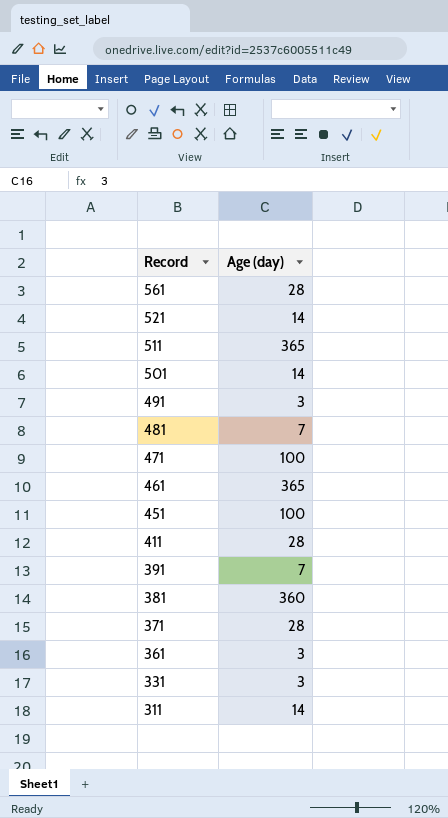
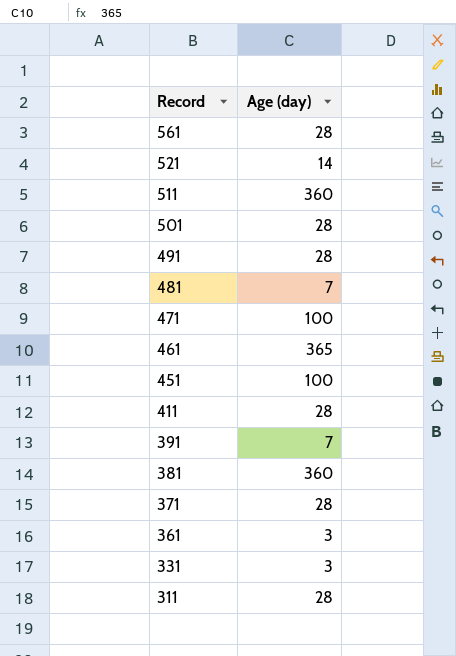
511 | Age (day): 365 -> 360
501 | Age (day): 14 -> 28
491 | Age (day): 3 -> 28
311 | Age (day): 14 -> 28

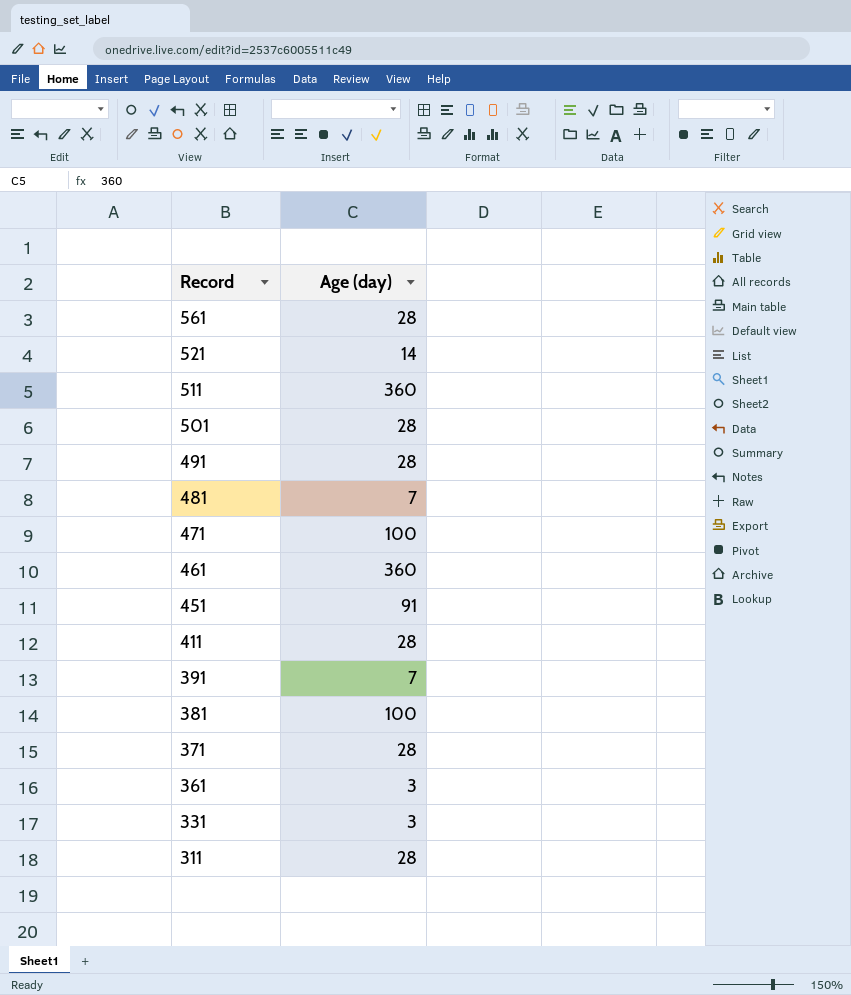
461 | Age (day): 365 -> 360
451 | Age (day): 100 -> 91
381 | Age (day): 360 -> 100

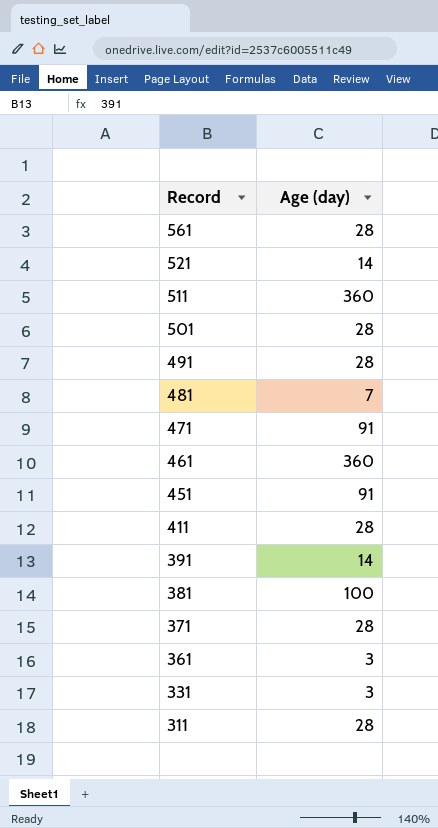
471 | Age (day): 100 -> 91
391 | Age (day): 7 -> 14

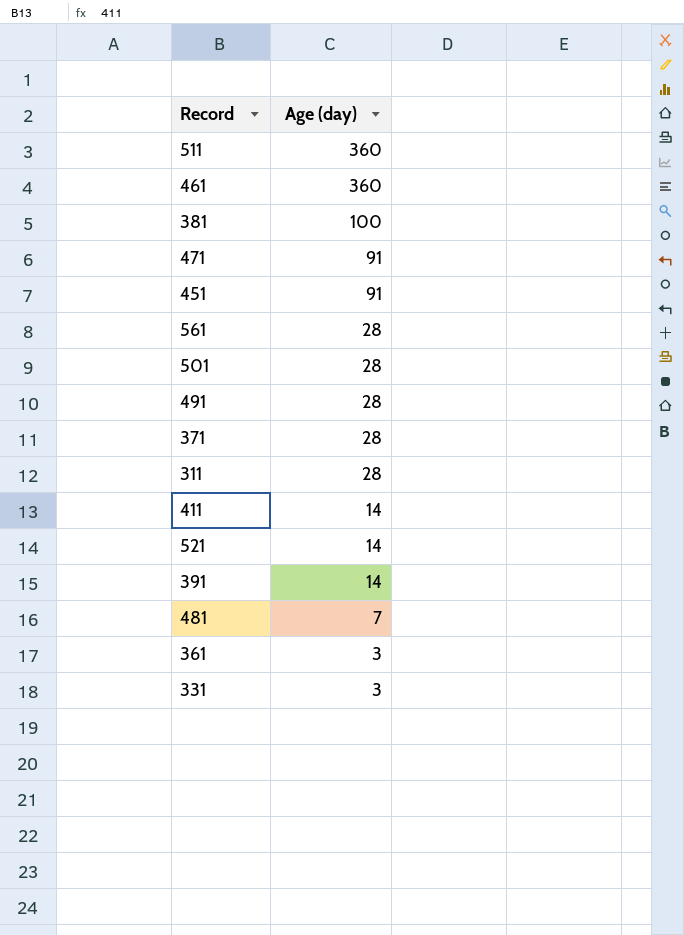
row order: Record descending -> Age (day) descending
411 | Age (day): 28 -> 14

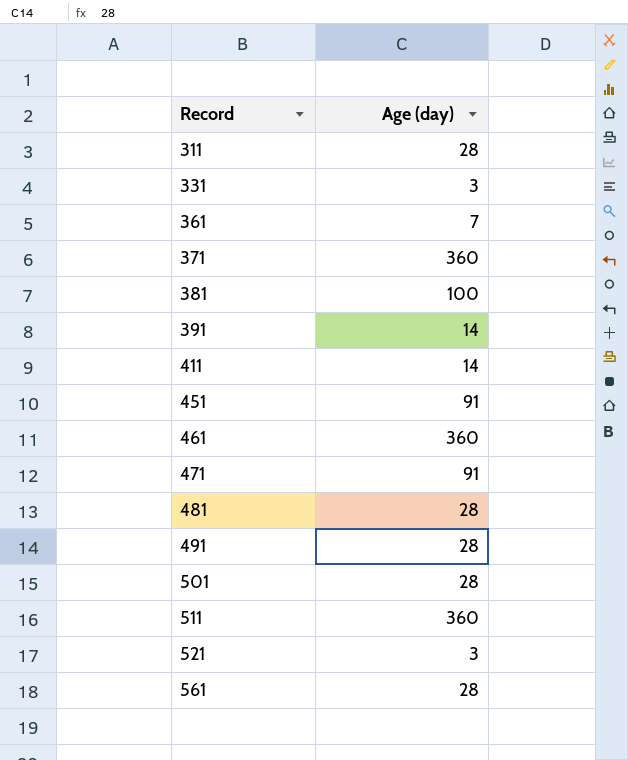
row order: Age (day) descending -> Record ascending
361 | Age (day): 3 -> 7
371 | Age (day): 28 -> 360
481 | Age (day): 7 -> 28
521 | Age (day): 14 -> 3

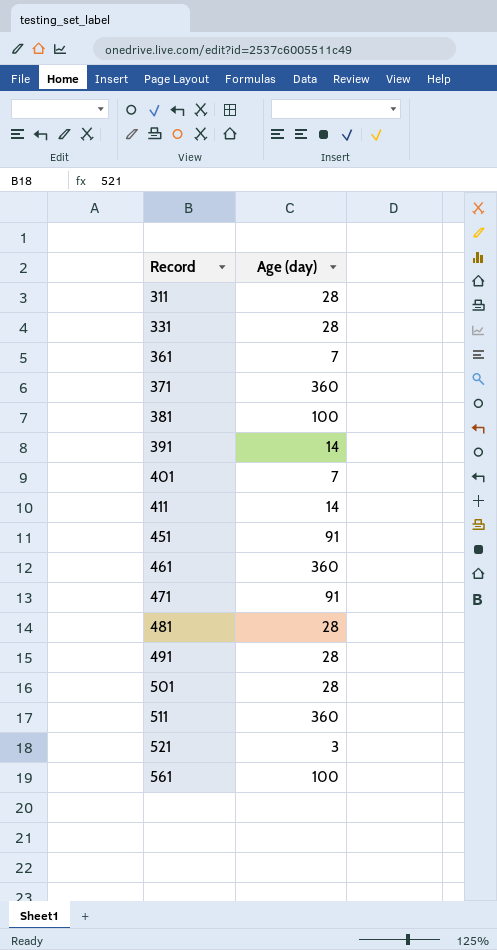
331 | Age (day): 3 -> 28
row 401: none -> 7
561 | Age (day): 28 -> 100

